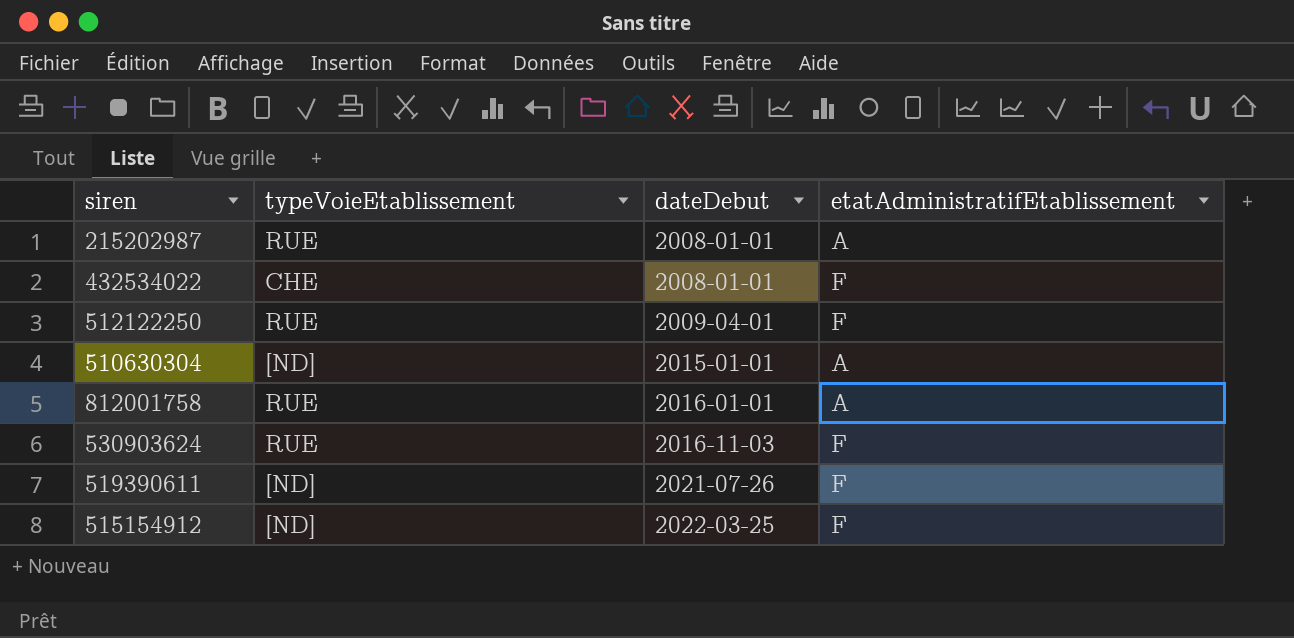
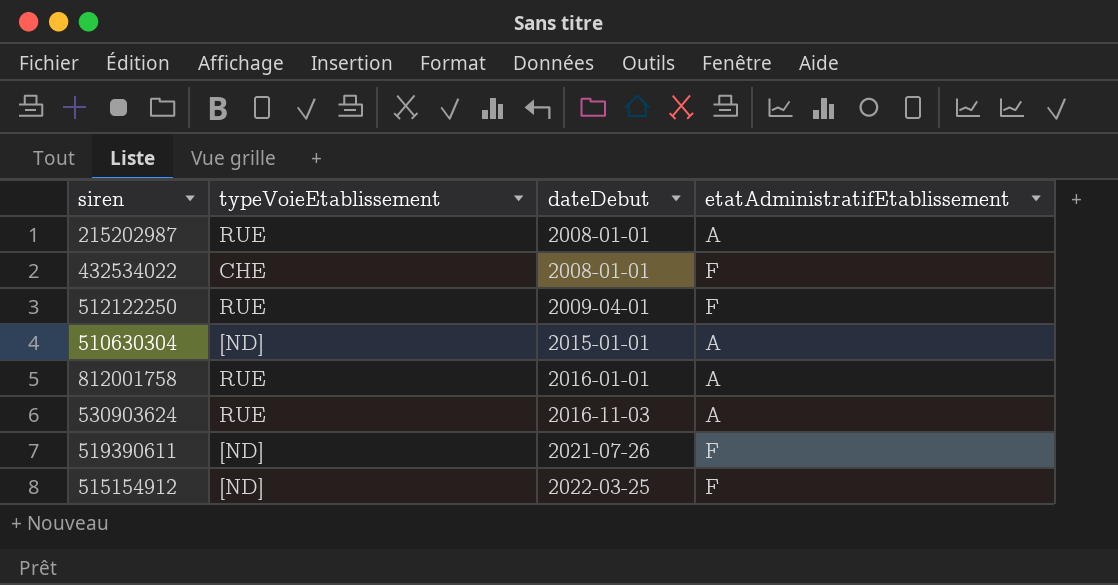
530903624 | etatAdministratifEtablissement: F -> A

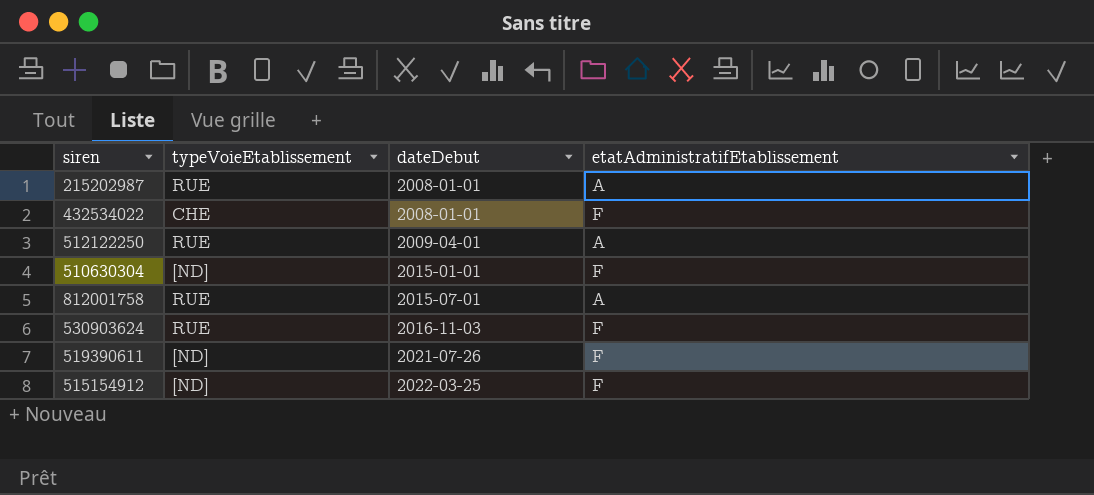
512122250 | etatAdministratifEtablissement: F -> A
510630304 | etatAdministratifEtablissement: A -> F
812001758 | dateDebut: 2016-01-01 -> 2015-07-01
530903624 | etatAdministratifEtablissement: A -> F

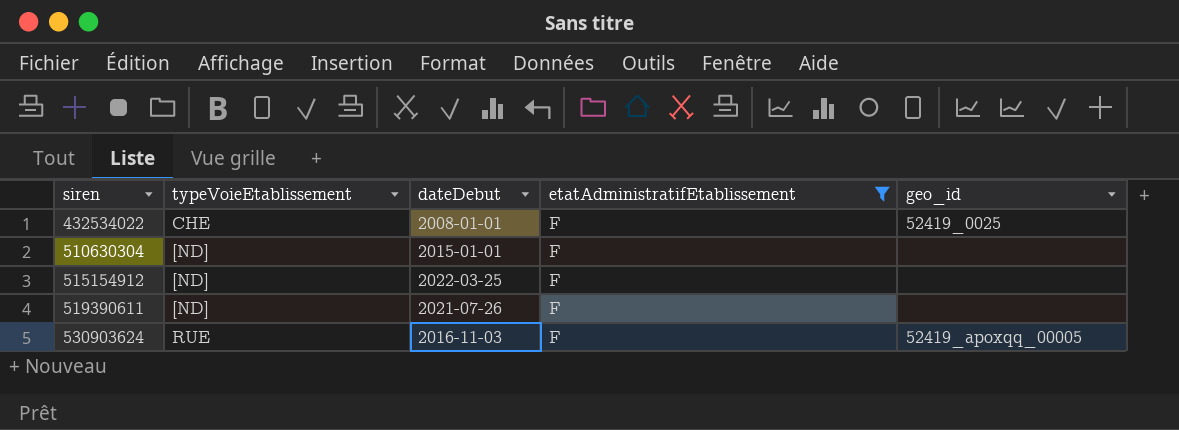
filter: none -> etatAdministratifEtablissement = F
row order: dateDebut ascending -> siren ascending
column geo_id | position: none -> 5

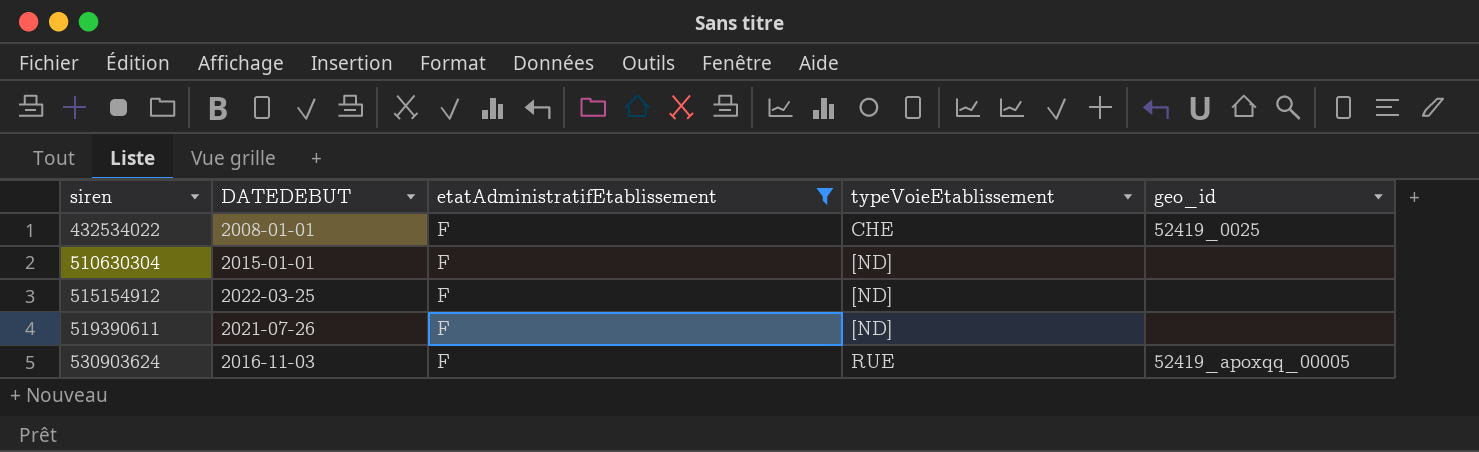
column name: dateDebut -> DATEDEBUT
column typeVoieEtablissement | position: 2 -> 4

